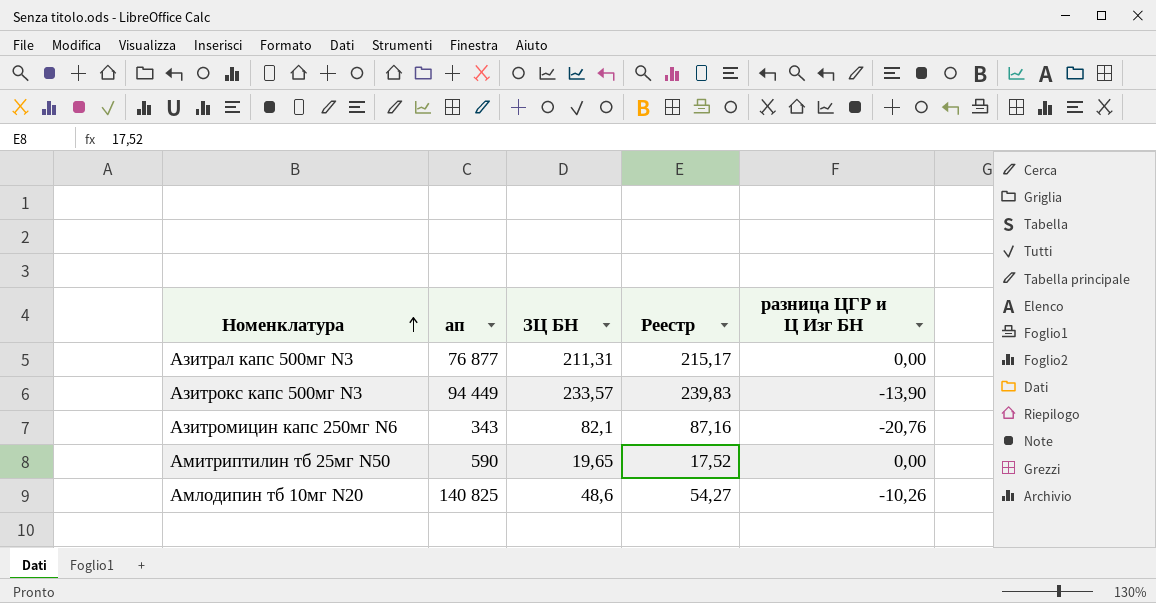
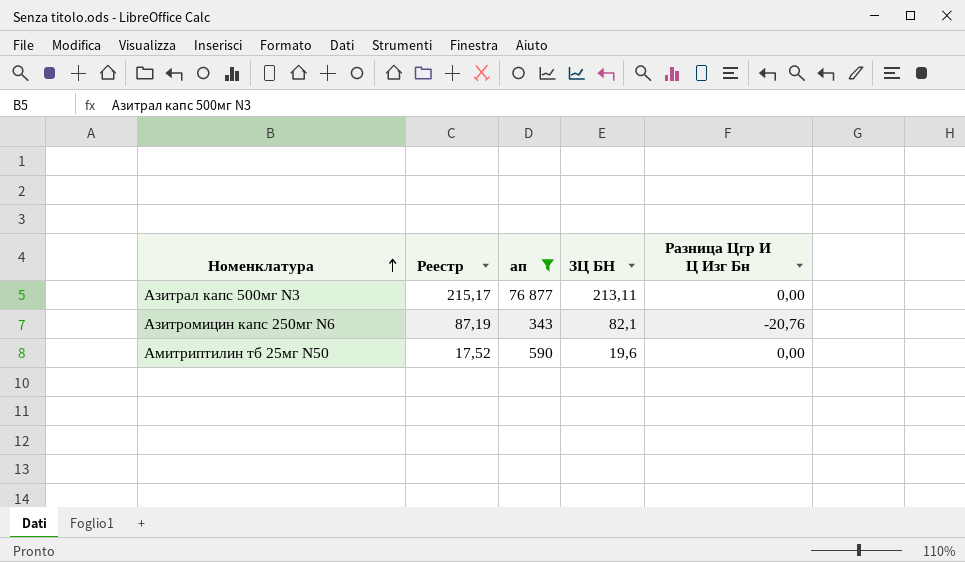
filter: none -> ап <= 76 877
column Реестр | position: 4 -> 2
column name: разница ЦГР и Ц Изг БН -> Разница Цгр И Ц Изг Бн
Азитрал капс 500мг N3 | ЗЦ БН: 211,31 -> 213,11
Азитромицин капс 250мг N6 | Реестр: 87,16 -> 87,19
Амитриптилин тб 25мг N50 | ЗЦ БН: 19,65 -> 19,6

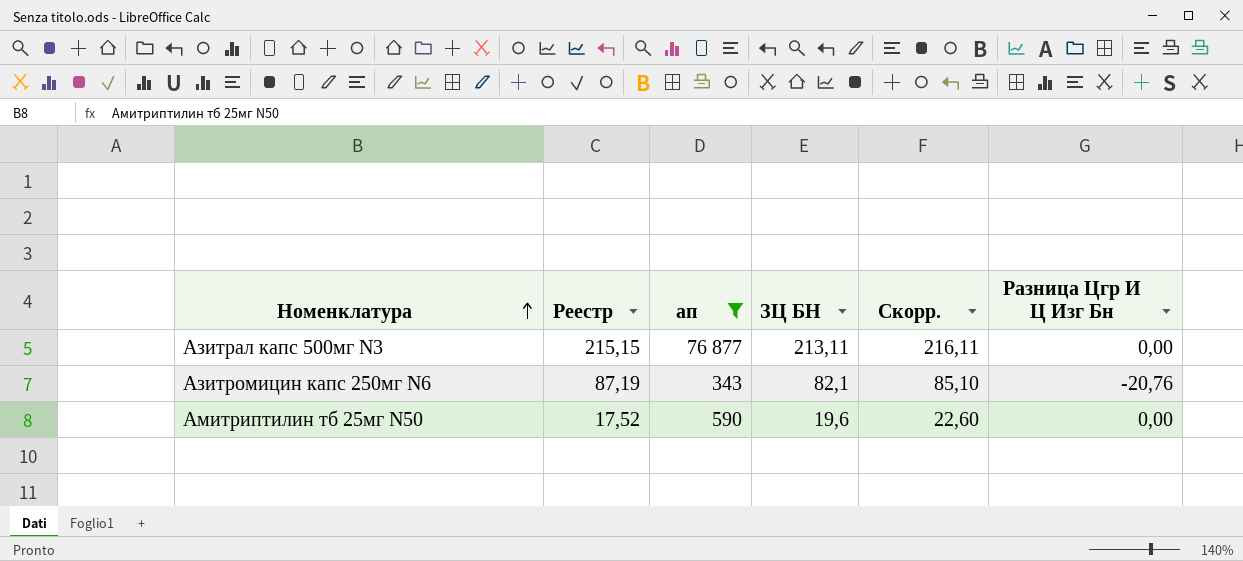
column Скорр. | formula: none -> [ЗЦ БН] + 3
Азитрал капс 500мг N3 | Реестр: 215,17 -> 215,15

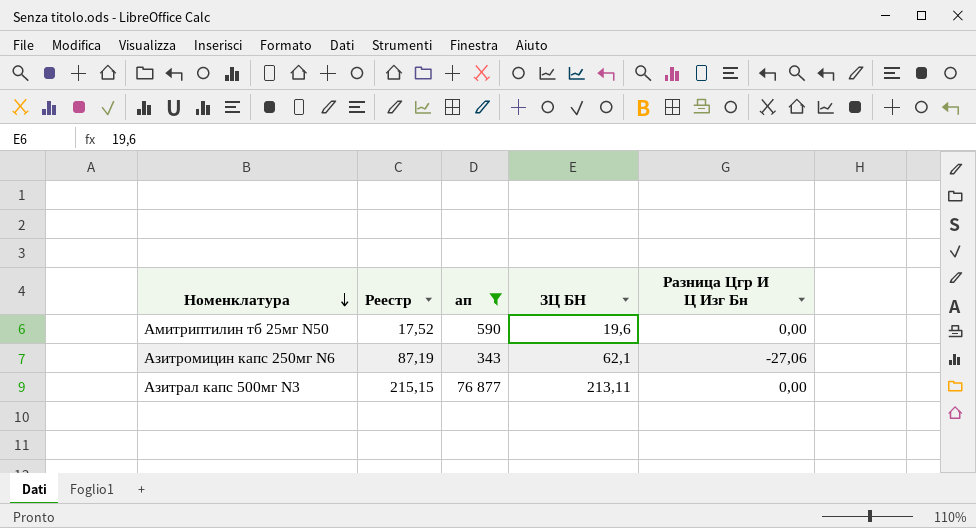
row order: Номенклатура ascending -> Номенклатура descending
column Скорр. | formula: [ЗЦ БН] + 3 -> none
Азитромицин капс 250мг N6 | ЗЦ БН: 82,1 -> 62,1
Азитромицин капс 250мг N6 | Разница Цгр И Ц Изг Бн: -20,76 -> -27,06

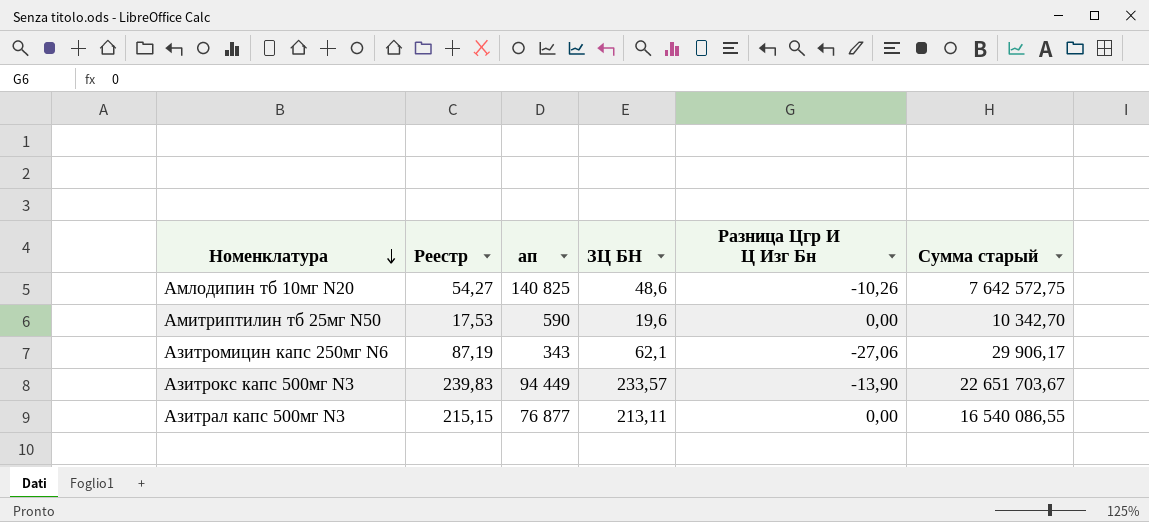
filter: ап <= 76 877 -> none
column Сумма старый | formula: none -> [Реестр] * [ап]
Амитриптилин тб 25мг N50 | Реестр: 17,52 -> 17,53

